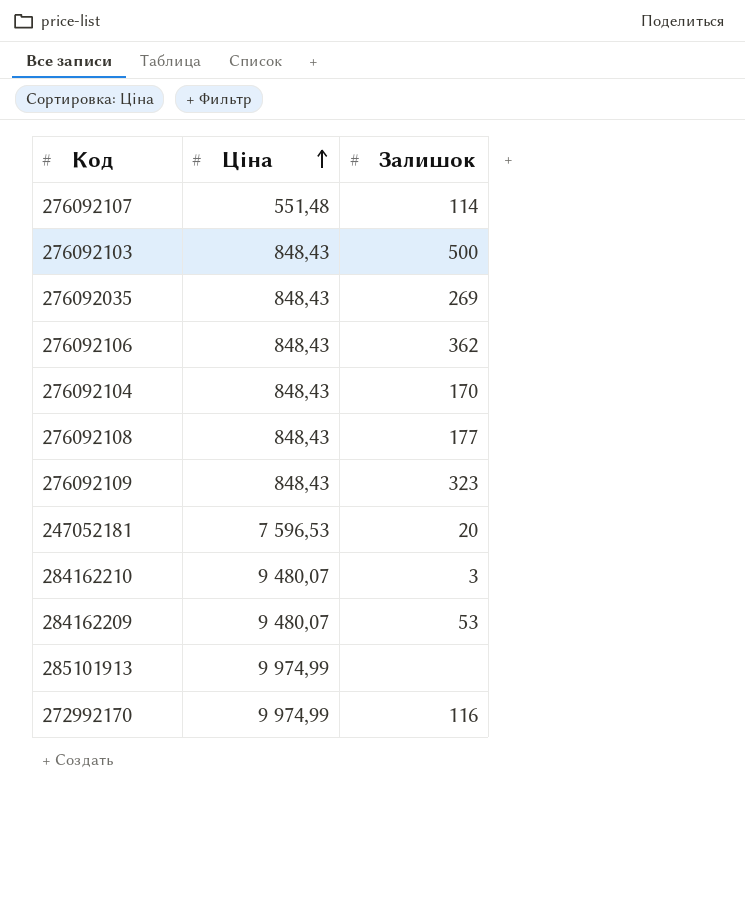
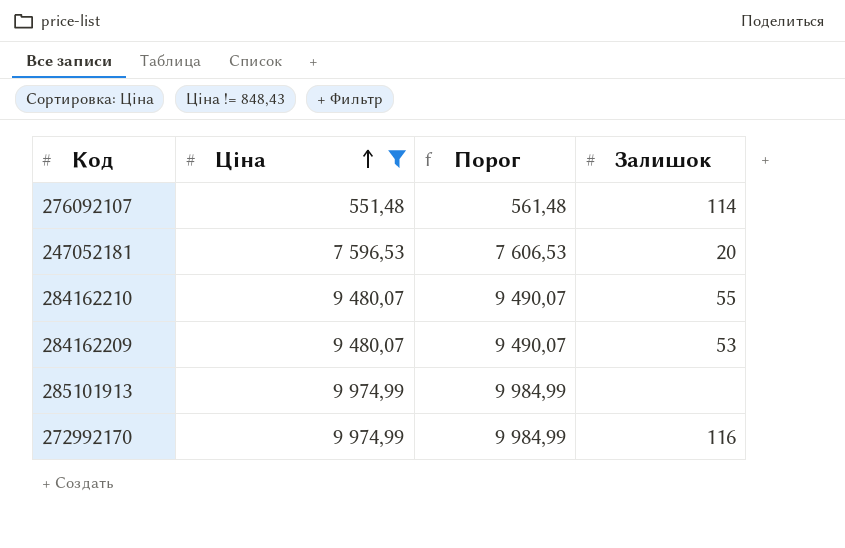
filter: none -> Ціна != 848,43
column Порог | formula: none -> [Ціна] + 10
284162210 | Залишок: 3 -> 55

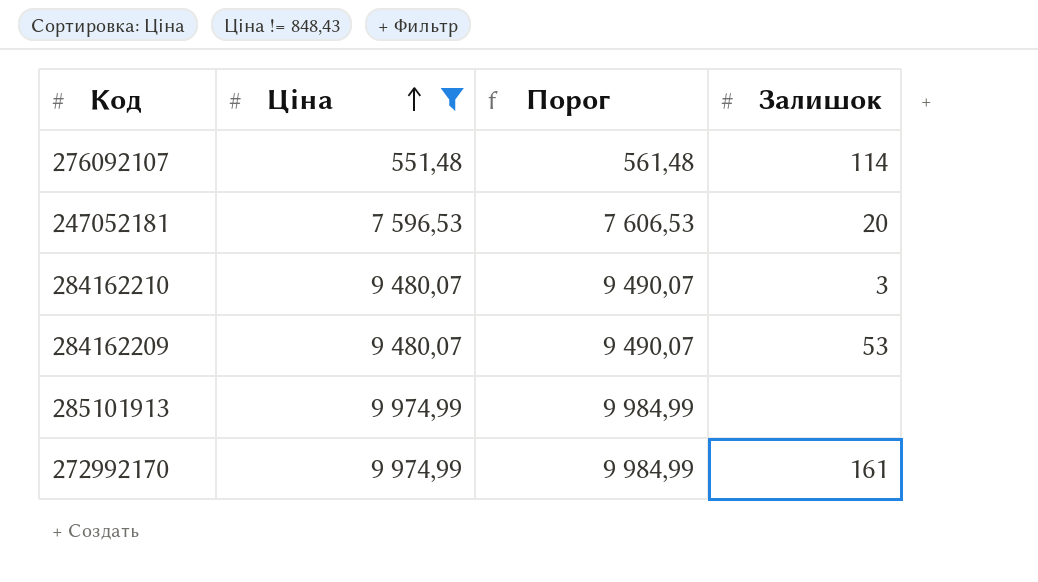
284162210 | Залишок: 55 -> 3
272992170 | Залишок: 116 -> 161

